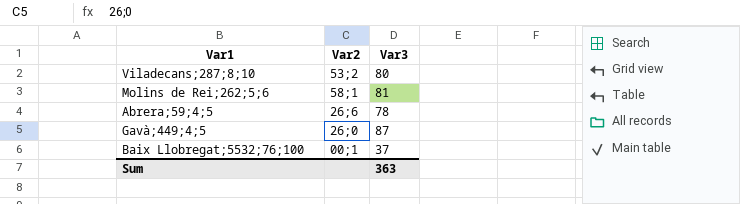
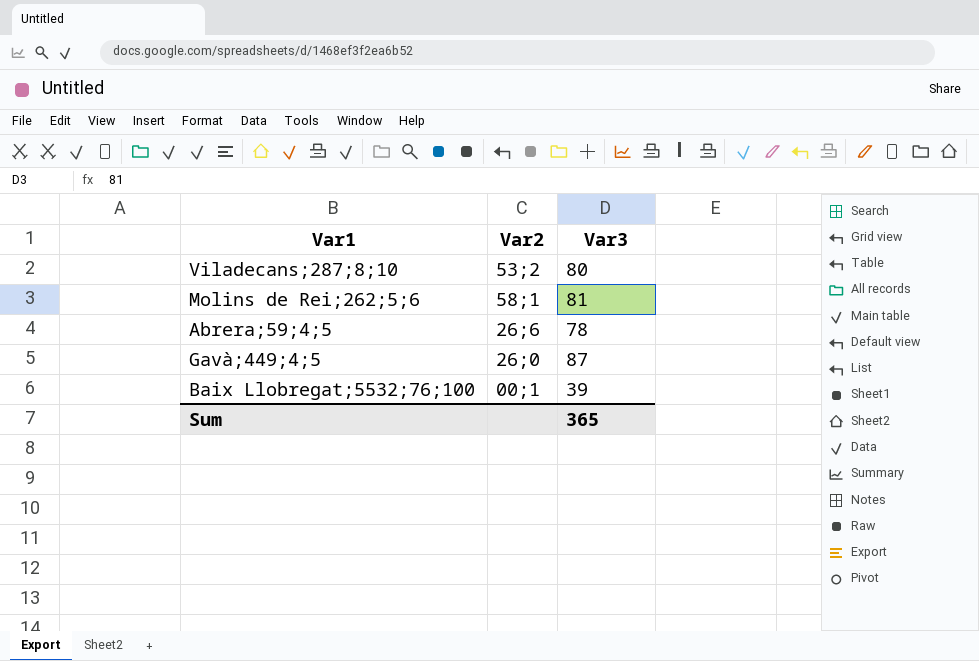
Baix Llobregat;5532;76;100 | Var3: 37 -> 39
Sum | Var3: 363 -> 365

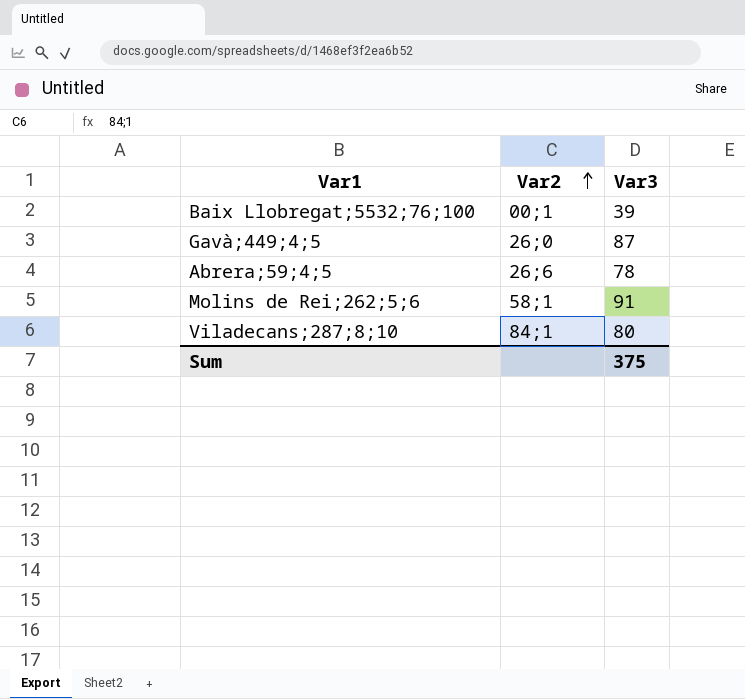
row order: none -> Var2 ascending
Molins de Rei;262;5;6 | Var3: 81 -> 91
Viladecans;287;8;10 | Var2: 53;2 -> 84;1
Sum | Var3: 365 -> 375

